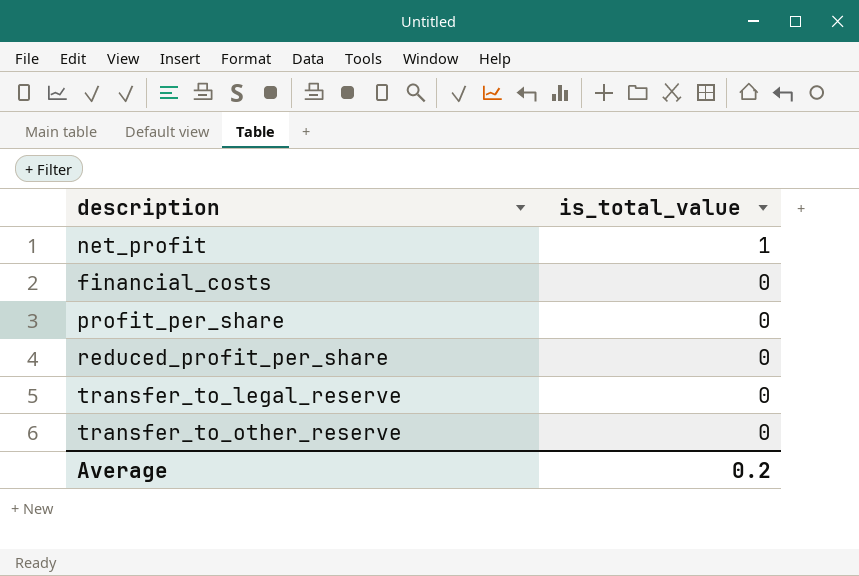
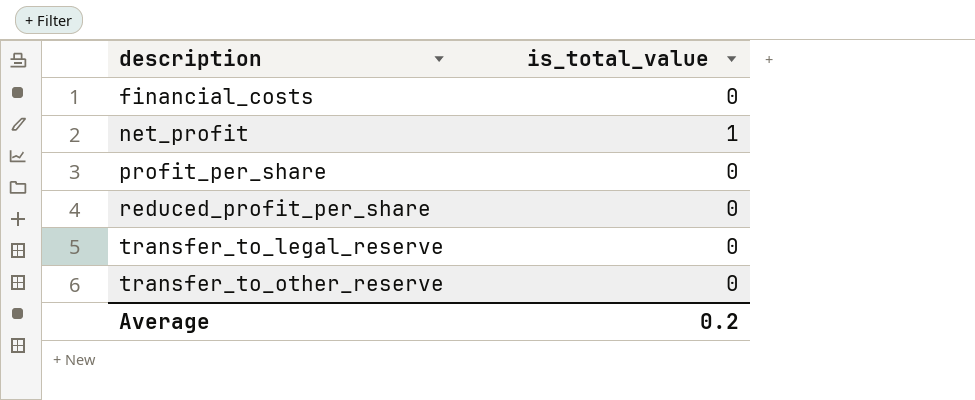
row order: is_total_value descending -> description ascending

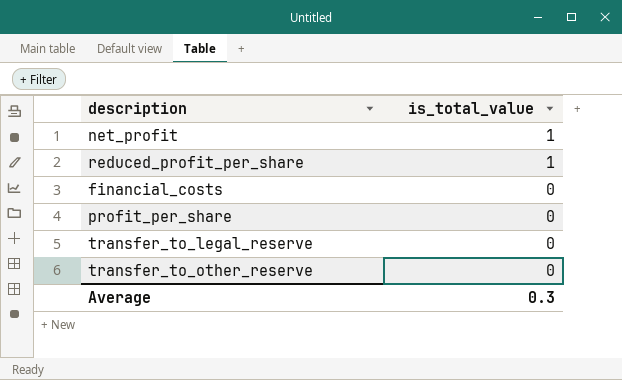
row order: description ascending -> is_total_value descending
reduced_profit_per_share | is_total_value: 0 -> 1
Average | is_total_value: 0.2 -> 0.3

